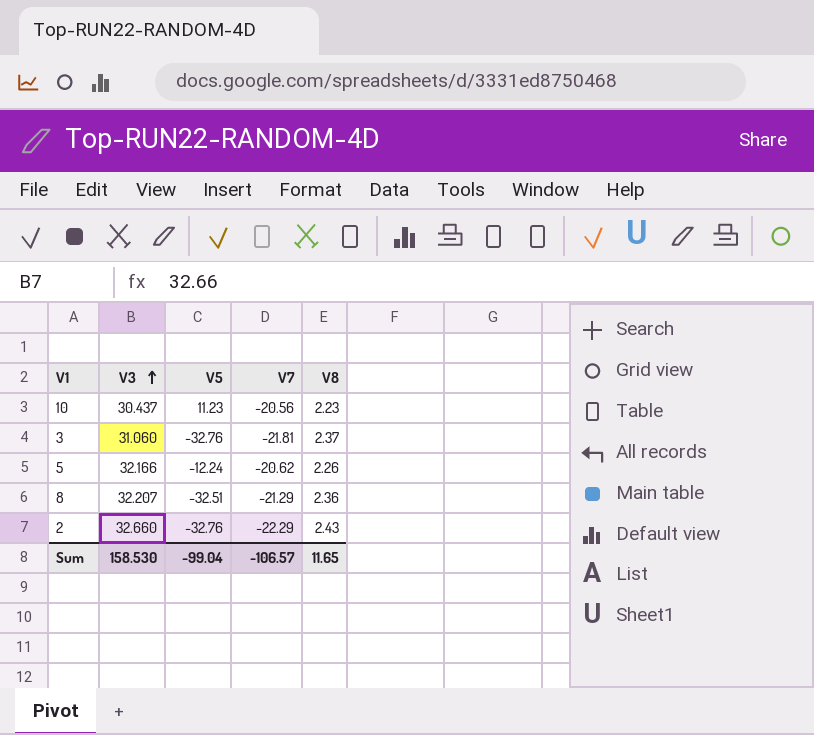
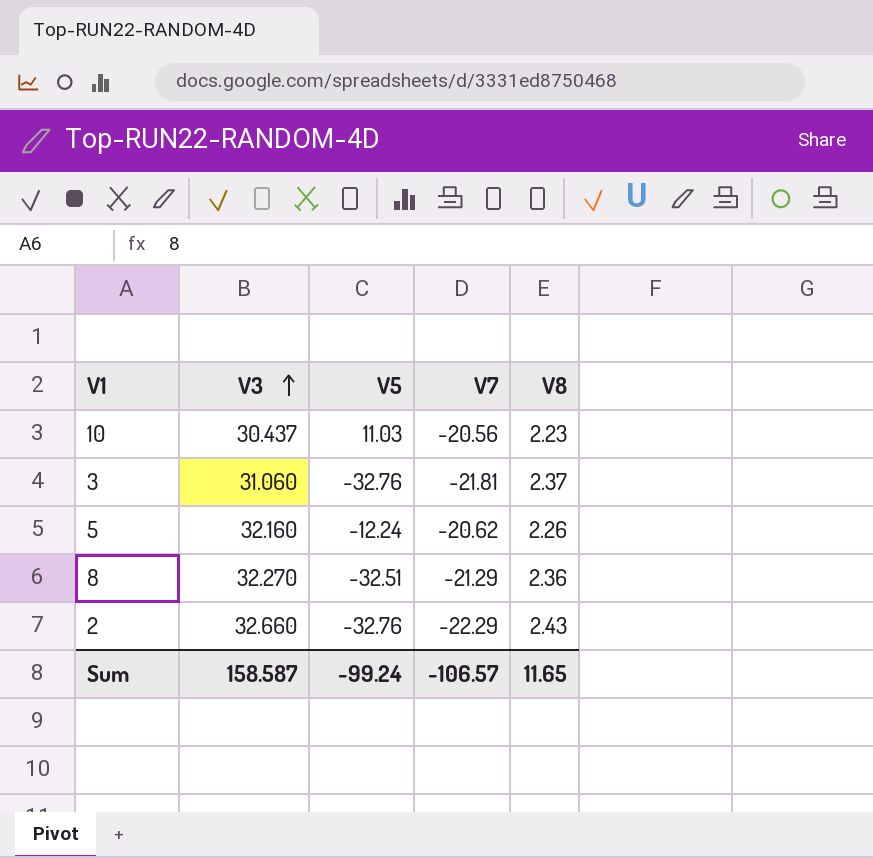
10 | V5: 11.23 -> 11.03
5 | V3: 32.166 -> 32.160
8 | V3: 32.207 -> 32.270
Sum | V3: 158.530 -> 158.587
Sum | V5: -99.04 -> -99.24

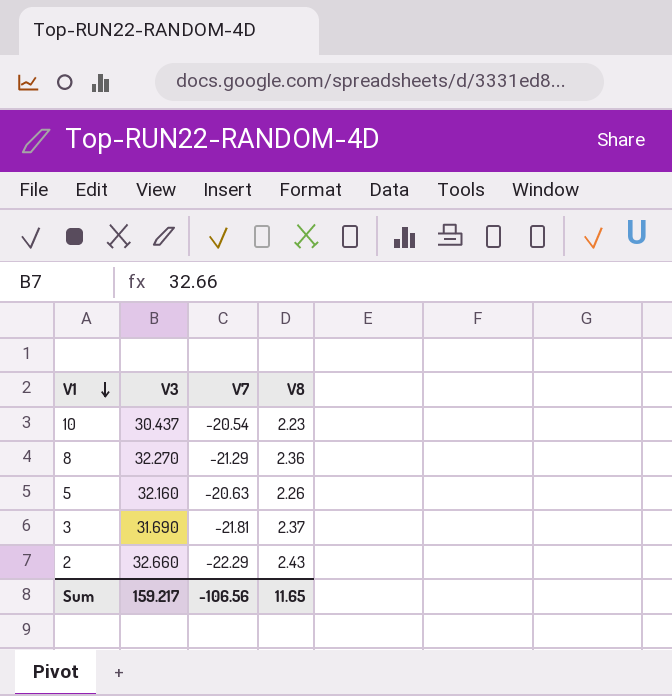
row order: V3 ascending -> V1 descending
column V5 | position: 3 -> none
10 | V7: -20.56 -> -20.54
5 | V7: -20.62 -> -20.63
3 | V3: 31.060 -> 31.690
Sum | V3: 158.587 -> 159.217
Sum | V7: -106.57 -> -106.56

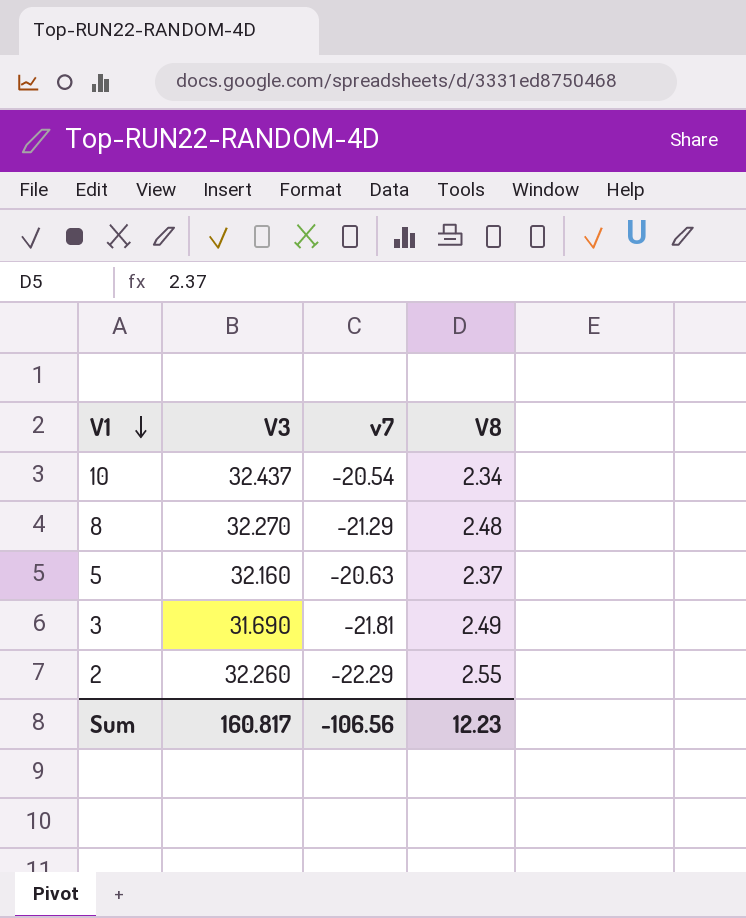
column name: V7 -> v7
10 | V3: 30.437 -> 32.437
10 | V8: 2.23 -> 2.34
8 | V8: 2.36 -> 2.48
5 | V8: 2.26 -> 2.37
3 | V8: 2.37 -> 2.49
2 | V3: 32.660 -> 32.260
2 | V8: 2.43 -> 2.55
Sum | V3: 159.217 -> 160.817
Sum | V8: 11.65 -> 12.23

